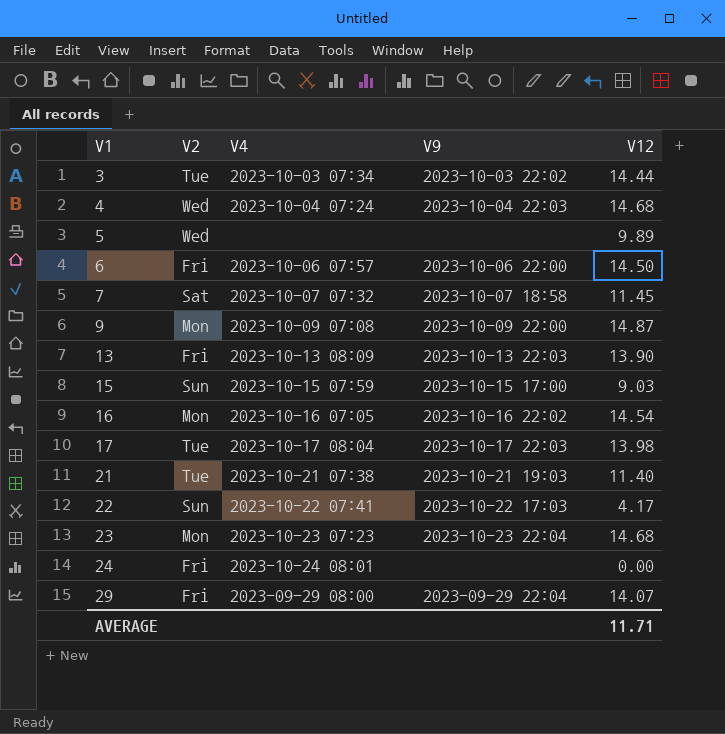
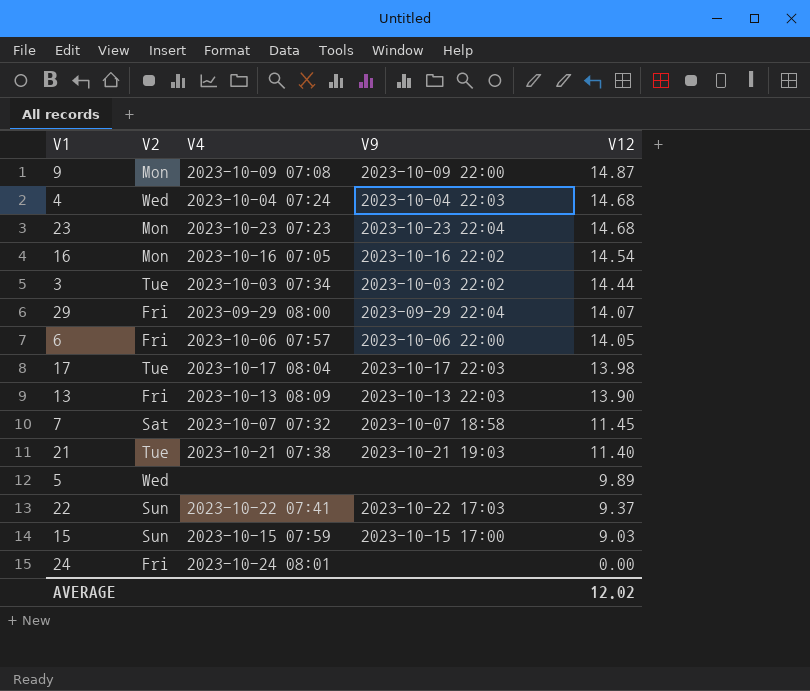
row order: V1 ascending -> V12 descending
6 | V12: 14.50 -> 14.05
22 | V12: 4.17 -> 9.37
AVERAGE | V12: 11.71 -> 12.02

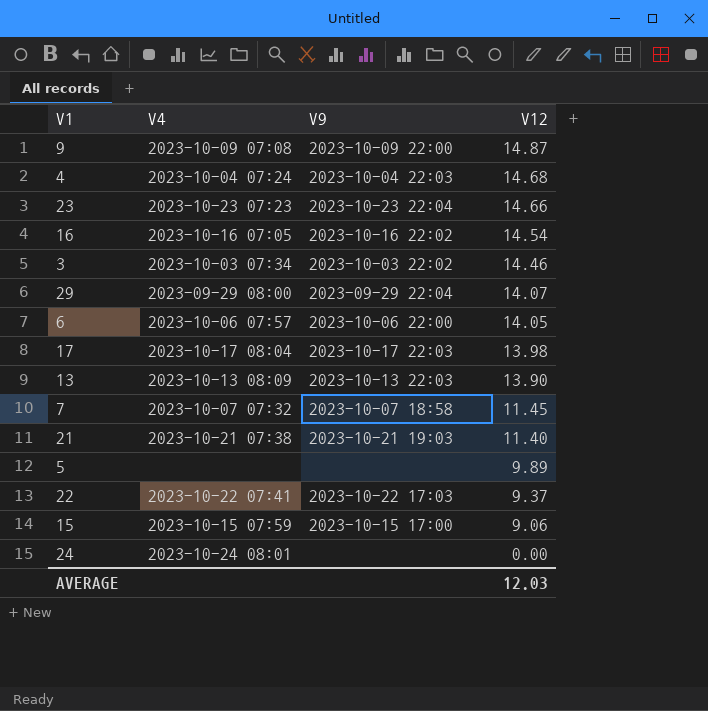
column V2 | position: 2 -> none
23 | V12: 14.68 -> 14.66
3 | V12: 14.44 -> 14.46
15 | V12: 9.03 -> 9.06
AVERAGE | V12: 12.02 -> 12.03

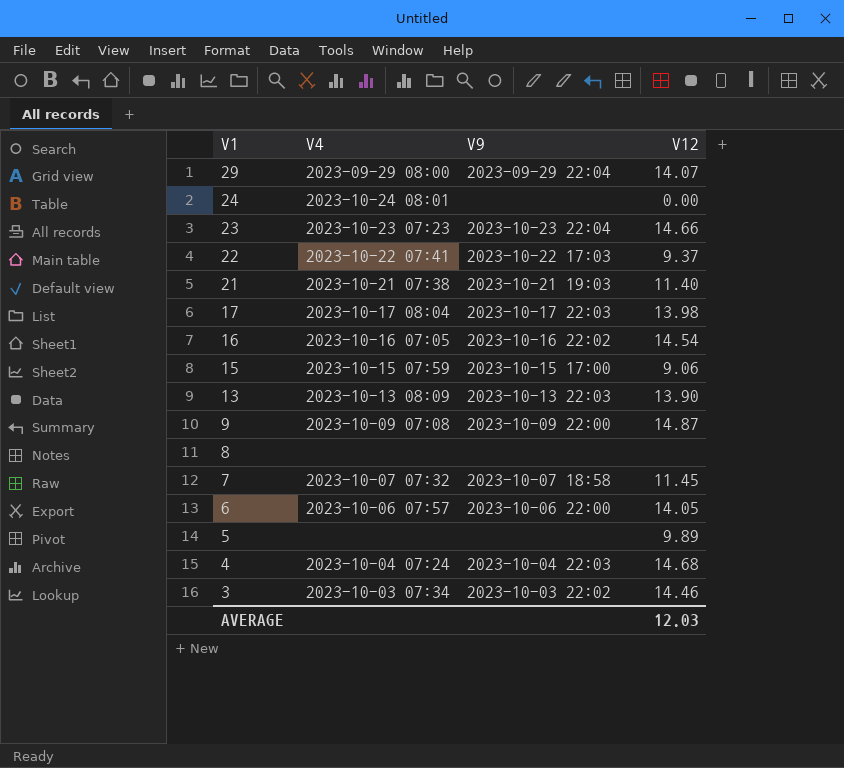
row order: V12 descending -> V1 descending
row 8: none -> none | none | none

